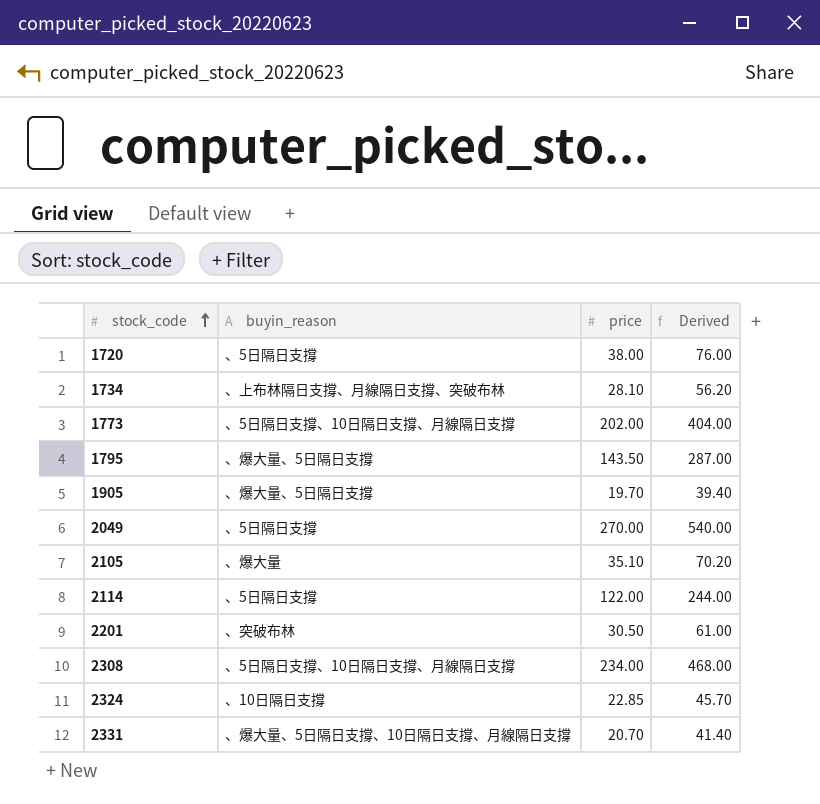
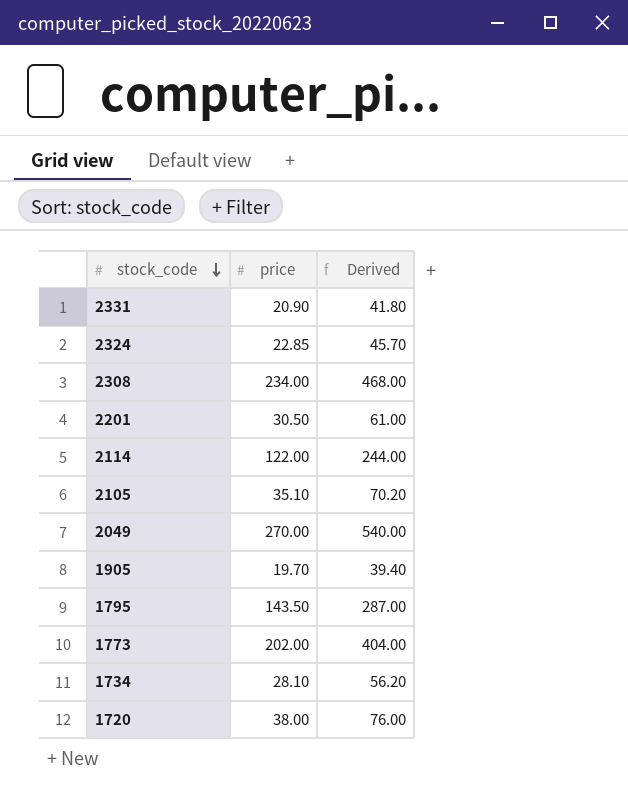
row order: stock_code ascending -> stock_code descending
column buyin_reason | position: 2 -> none
2331 | price: 20.70 -> 20.90
2331 | Derived: 41.40 -> 41.80

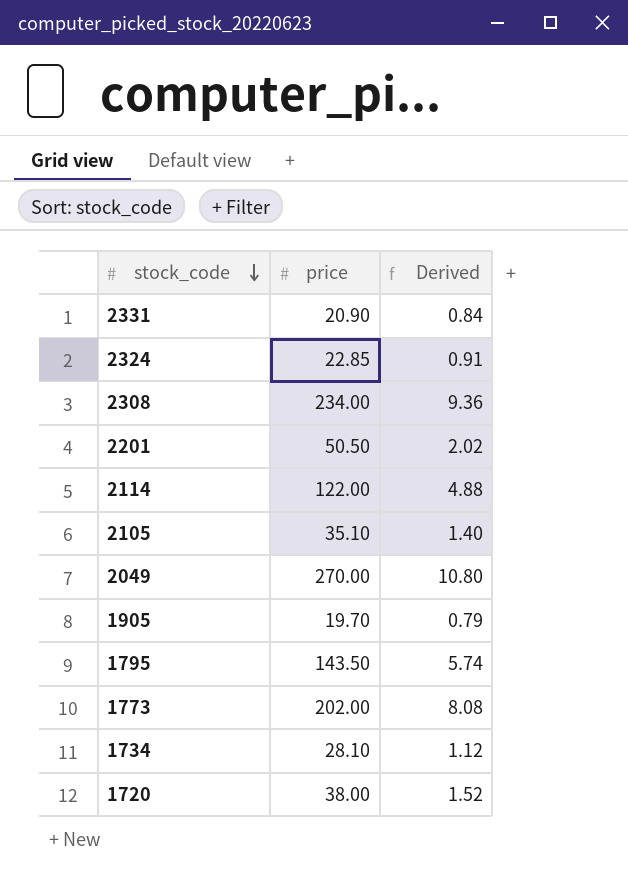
column Derived | formula: [price] * 2 -> [price] * 0.04
2201 | price: 30.50 -> 50.50

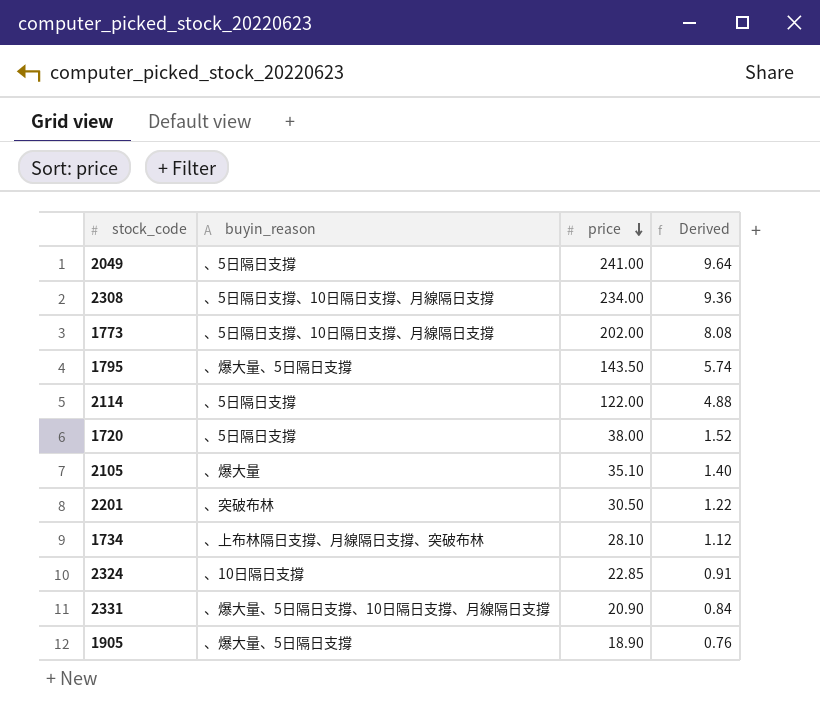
row order: stock_code descending -> price descending
column buyin_reason | position: none -> 2
2049 | price: 270.00 -> 241.00
2049 | Derived: 10.80 -> 9.64
2201 | price: 50.50 -> 30.50
2201 | Derived: 2.02 -> 1.22
1905 | price: 19.70 -> 18.90
1905 | Derived: 0.79 -> 0.76

